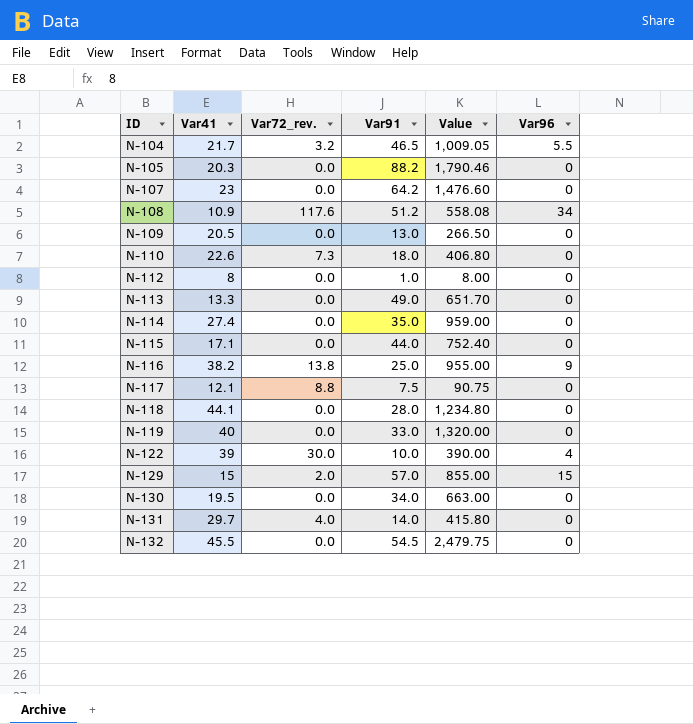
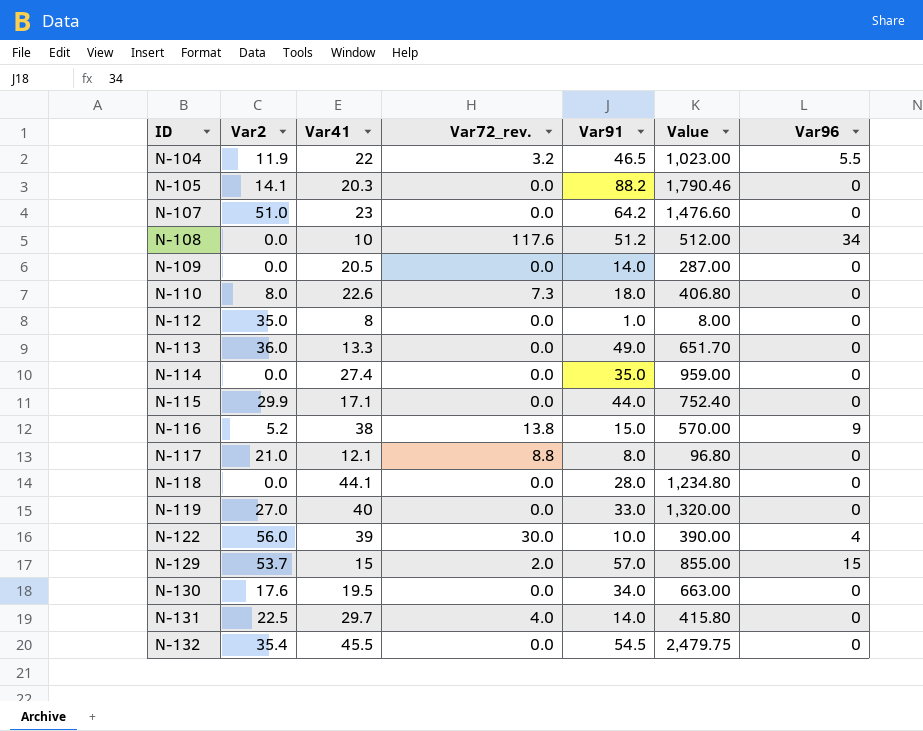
column Var2 | position: none -> 2
N-104 | Var41: 21.7 -> 22
N-104 | Value: 1,009.05 -> 1,023.00
N-108 | Var41: 10.9 -> 10
N-108 | Value: 558.08 -> 512.00
N-109 | Var91: 13.0 -> 14.0
N-109 | Value: 266.50 -> 287.00
N-116 | Var41: 38.2 -> 38
N-116 | Var91: 25.0 -> 15.0
N-116 | Value: 955.00 -> 570.00
N-117 | Var91: 7.5 -> 8.0
N-117 | Value: 90.75 -> 96.80

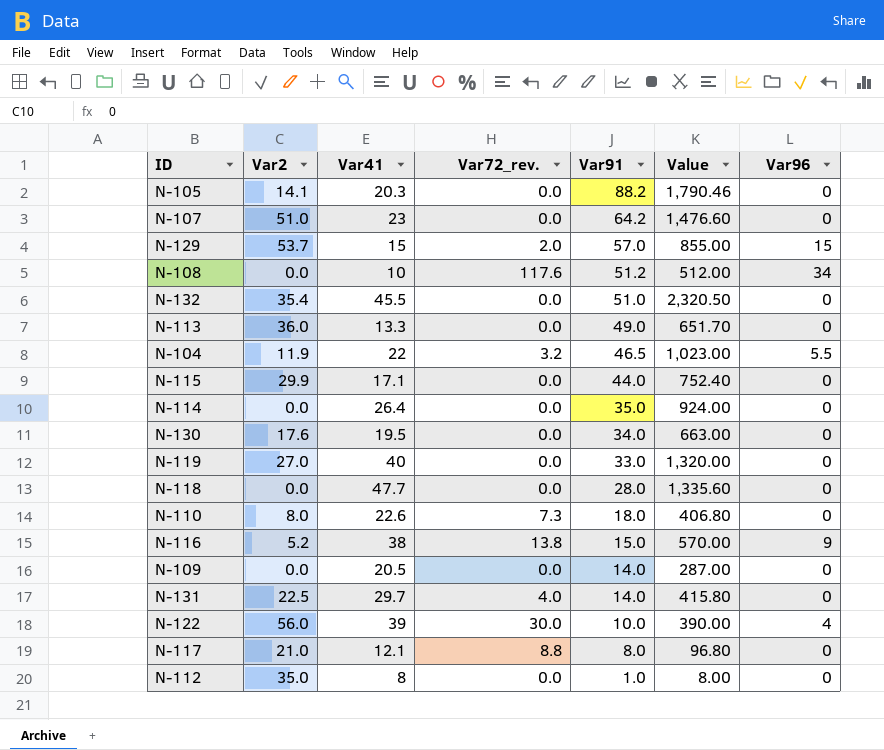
row order: ID ascending -> Var91 descending
N-132 | Var91: 54.5 -> 51.0
N-132 | Value: 2,479.75 -> 2,320.50
N-114 | Var41: 27.4 -> 26.4
N-114 | Value: 959.00 -> 924.00
N-118 | Var41: 44.1 -> 47.7
N-118 | Value: 1,234.80 -> 1,335.60

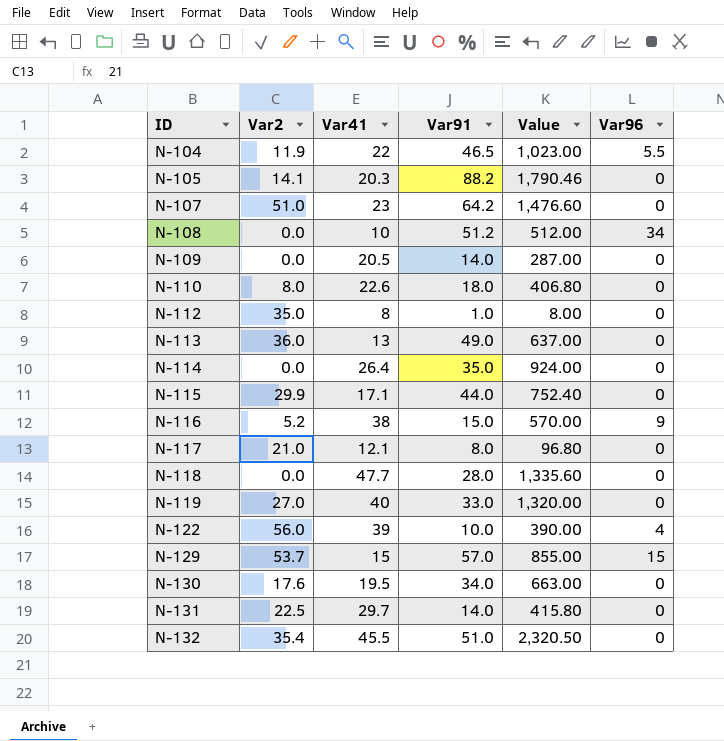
row order: Var91 descending -> ID ascending
column Var72_rev. | position: 4 -> none
N-113 | Var41: 13.3 -> 13
N-113 | Value: 651.70 -> 637.00

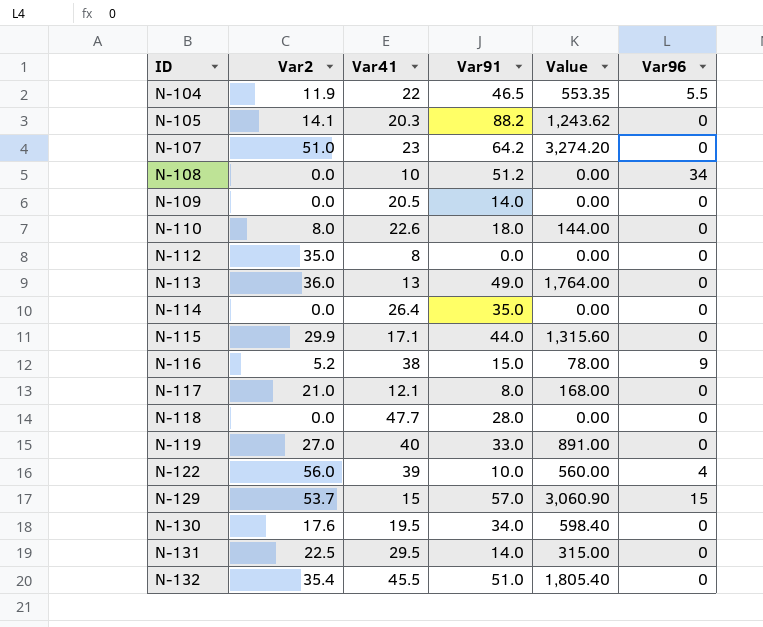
column Value | formula: [Var41] * [Var91] -> [Var2] * [Var91]
N-112 | Var91: 1.0 -> 0.0
N-131 | Var41: 29.7 -> 29.5

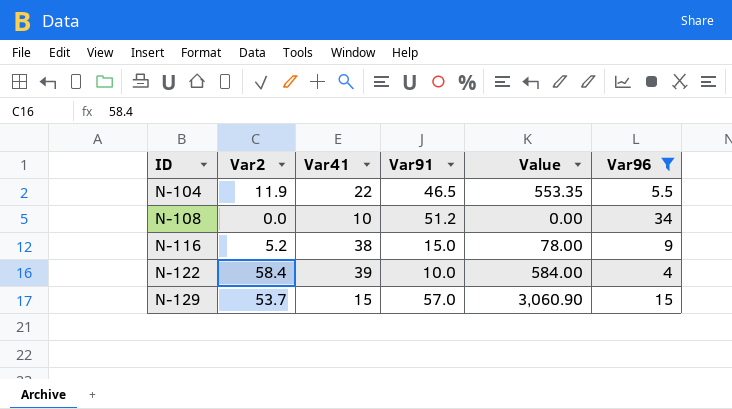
filter: none -> Var96 != 0
N-122 | Var2: 56.0 -> 58.4
N-122 | Value: 560.00 -> 584.00

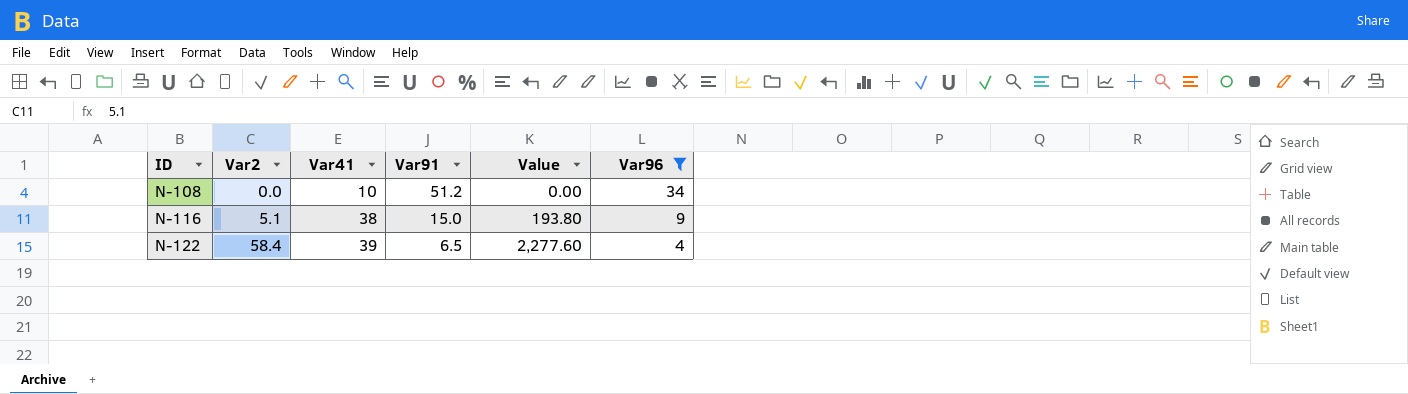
column Value | formula: [Var2] * [Var91] -> [Var2] * [Var41]
row N-104: 11.9 | 22 | 46.5 | 553.35 | 5.5 -> none
row N-129: 53.7 | 15 | 57.0 | 3,060.90 | 15 -> none
N-116 | Var2: 5.2 -> 5.1
N-122 | Var91: 10.0 -> 6.5

